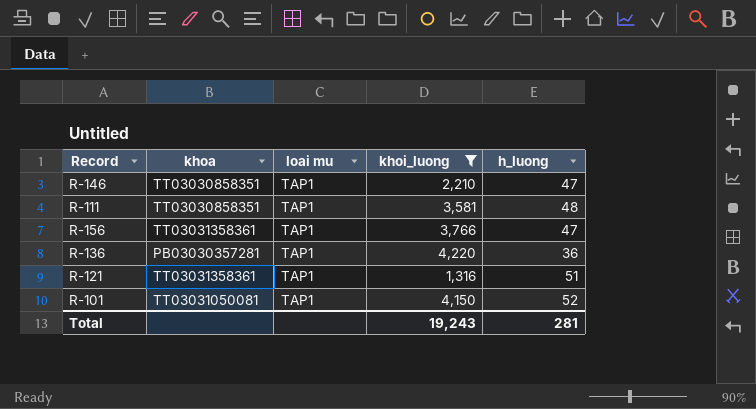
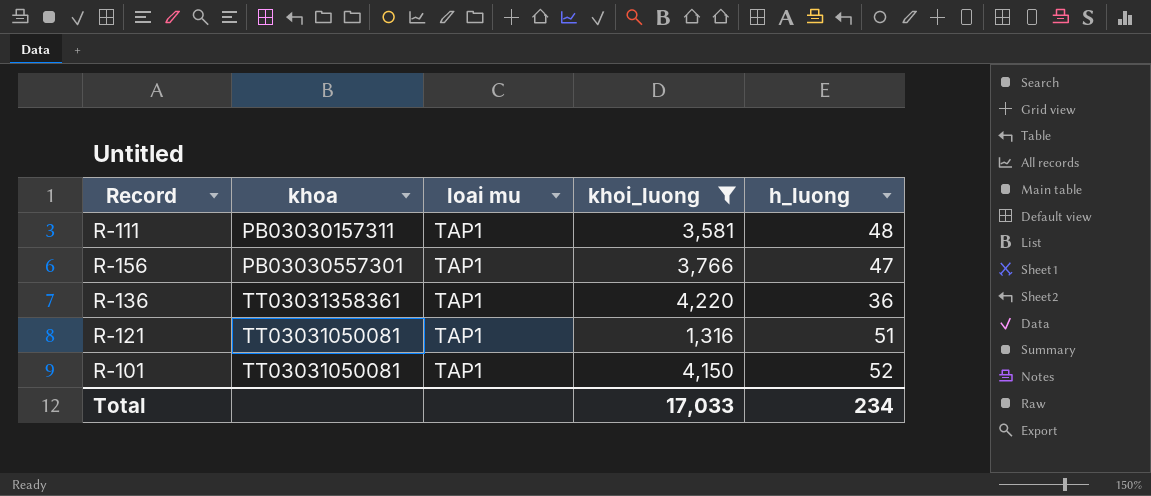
row R-146: TT03030858351 | TAP1 | 2,210 | 47 -> none
R-111 | khoa: TT03030858351 -> PB03030157311
R-156 | khoa: TT03031358361 -> PB03030557301
R-136 | khoa: PB03030357281 -> TT03031358361
R-121 | khoa: TT03031358361 -> TT03031050081
Total | khoi_luong: 19,243 -> 17,033
Total | h_luong: 281 -> 234

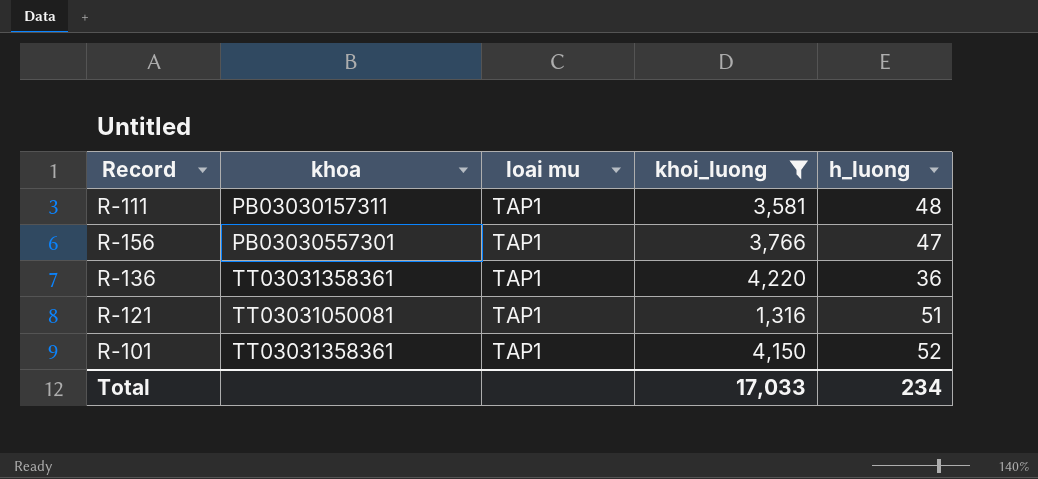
R-101 | khoa: TT03031050081 -> TT03031358361

